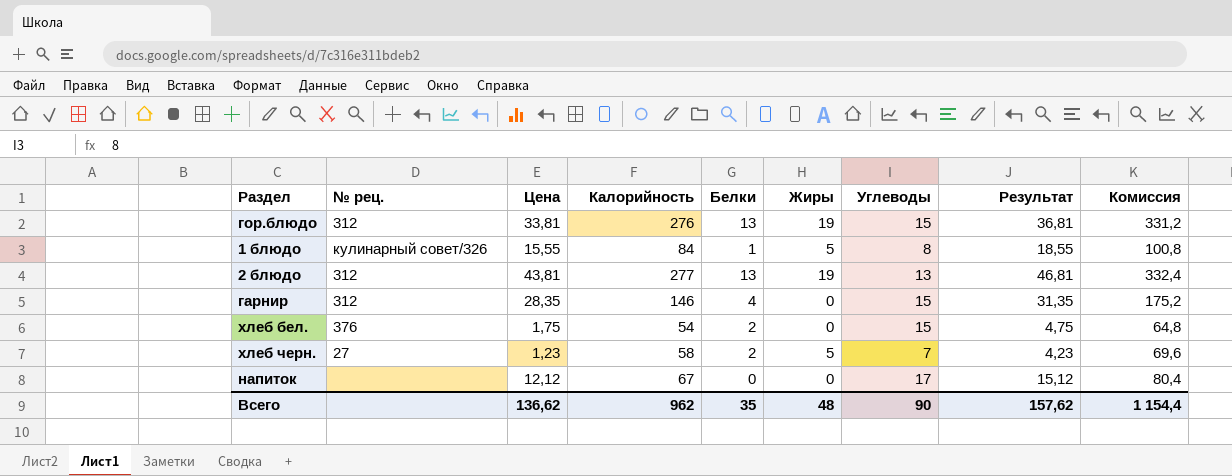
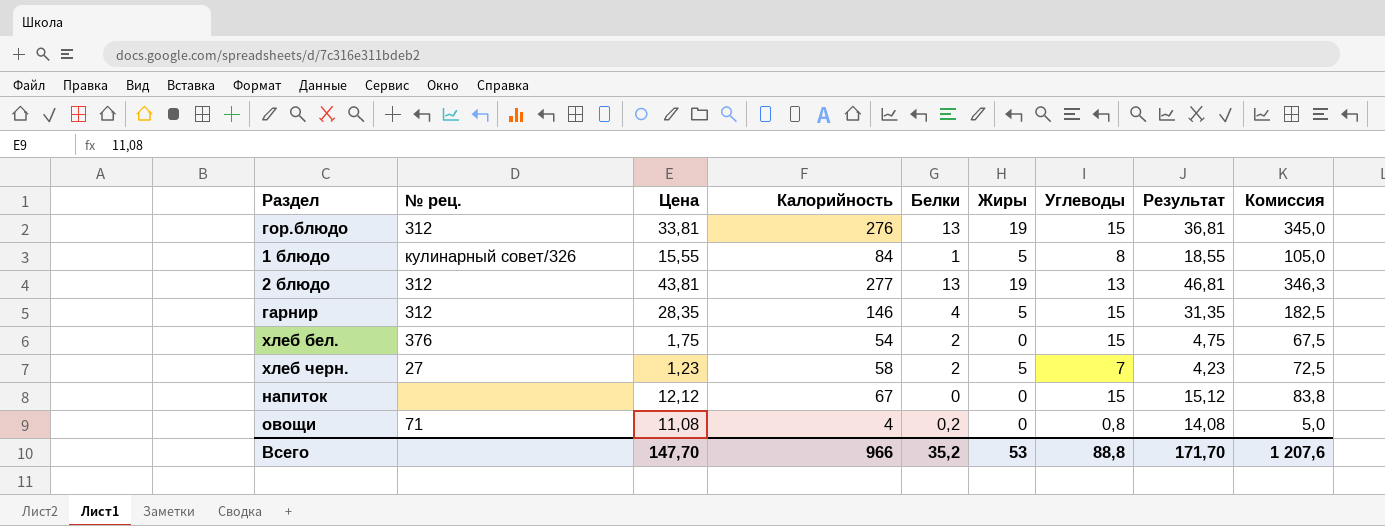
column Комиссия | formula: [Калорийность] * 1,2 -> [Калорийность] * 1,25
гарнир | Жиры: 0 -> 5
напиток | Углеводы: 17 -> 15
row овощи: none -> 71 | 11,08 | 4 | 0,2 | 0 | 0,8 | 14,08 | 5,0
Всего | Цена: 136,62 -> 147,70
Всего | Калорийность: 962 -> 966
Всего | Белки: 35 -> 35,2
Всего | Жиры: 48 -> 53
Всего | Углеводы: 90 -> 88,8
Всего | Результат: 157,62 -> 171,70
Всего | Комиссия: 1 154,4 -> 1 207,6

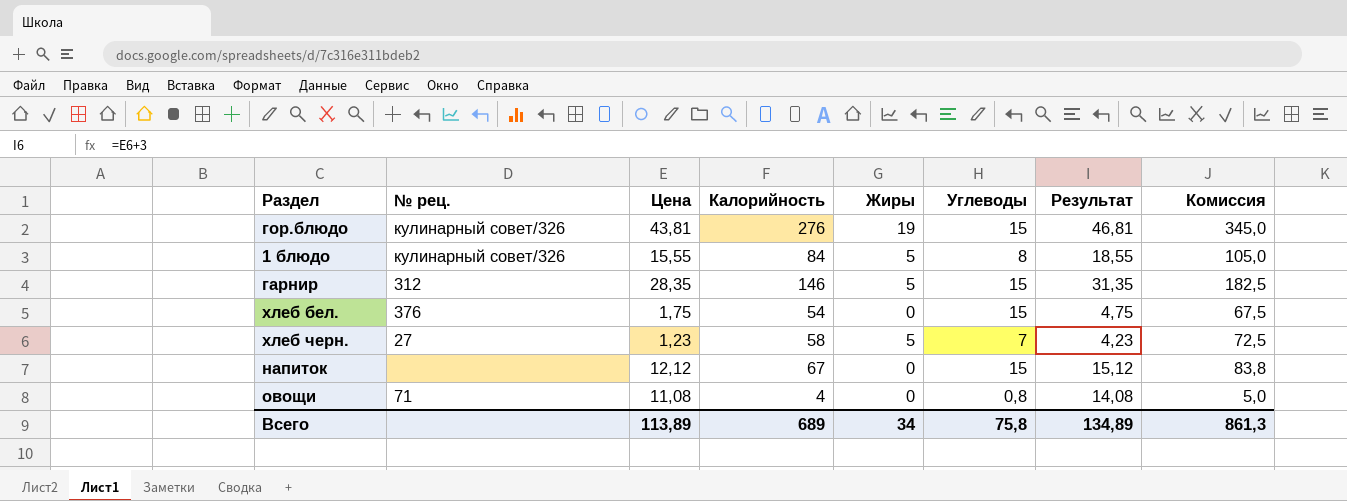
column Белки | position: 5 -> none
row 2 блюдо: 312 | 43,81 | 277 | 13 | 19 | 13 | 46,81 | 346,3 -> none
гор.блюдо | № рец.: 312 -> кулинарный совет/326
гор.блюдо | Цена: 33,81 -> 43,81
гор.блюдо | Результат: 36,81 -> 46,81
Всего | Цена: 147,70 -> 113,89
Всего | Калорийность: 966 -> 689
Всего | Жиры: 53 -> 34
Всего | Углеводы: 88,8 -> 75,8
Всего | Результат: 171,70 -> 134,89
Всего | Комиссия: 1 207,6 -> 861,3

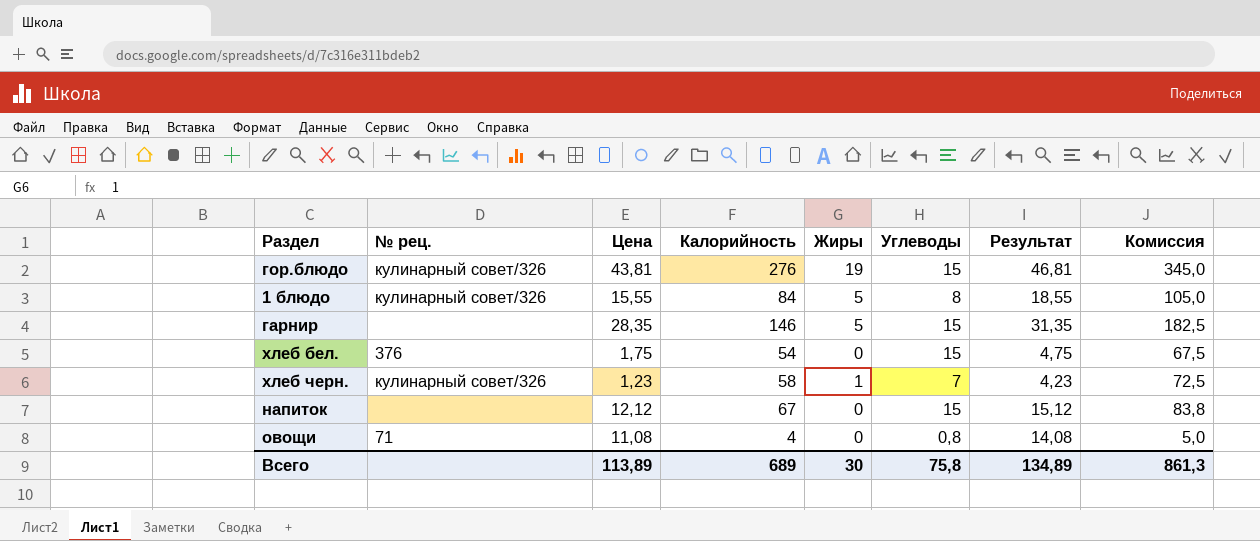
гарнир | № рец.: 312 -> none
хлеб черн. | № рец.: 27 -> кулинарный совет/326
хлеб черн. | Жиры: 5 -> 1
Всего | Жиры: 34 -> 30

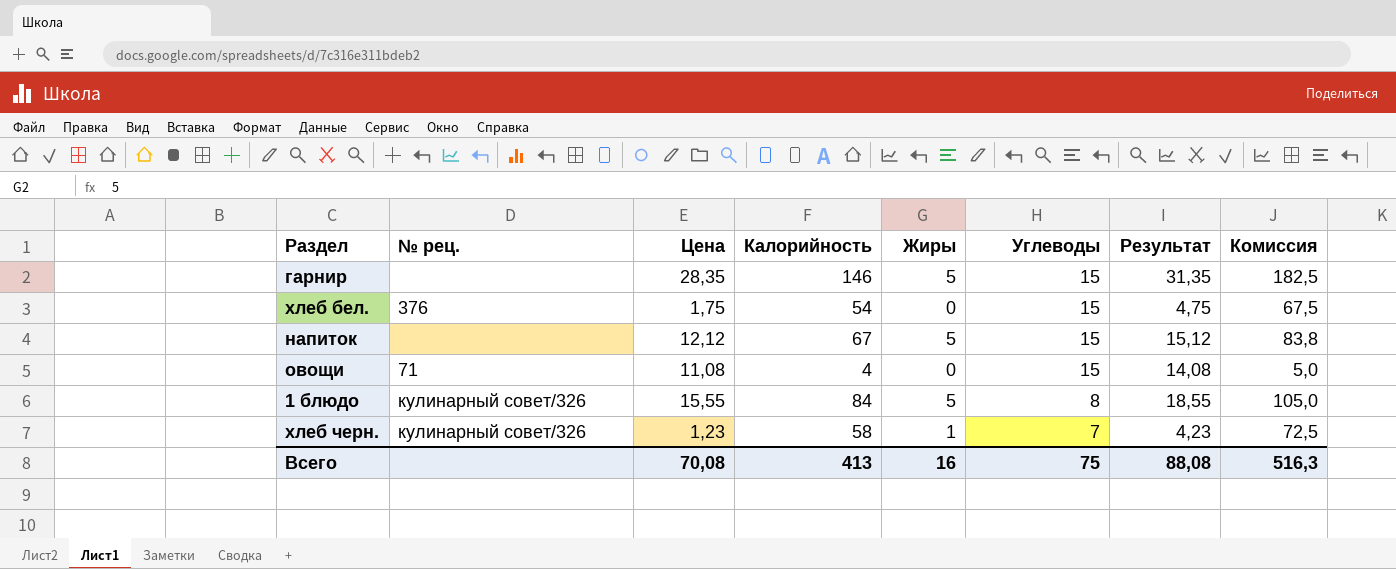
row order: none -> Углеводы descending
row гор.блюдо: кулинарный совет/326 | 43,81 | 276 | 19 | 15 | 46,81 | 345,0 -> none
напиток | Жиры: 0 -> 5
овощи | Углеводы: 0,8 -> 15
Всего | Цена: 113,89 -> 70,08
Всего | Калорийность: 689 -> 413
Всего | Жиры: 30 -> 16
Всего | Углеводы: 75,8 -> 75
Всего | Результат: 134,89 -> 88,08
Всего | Комиссия: 861,3 -> 516,3

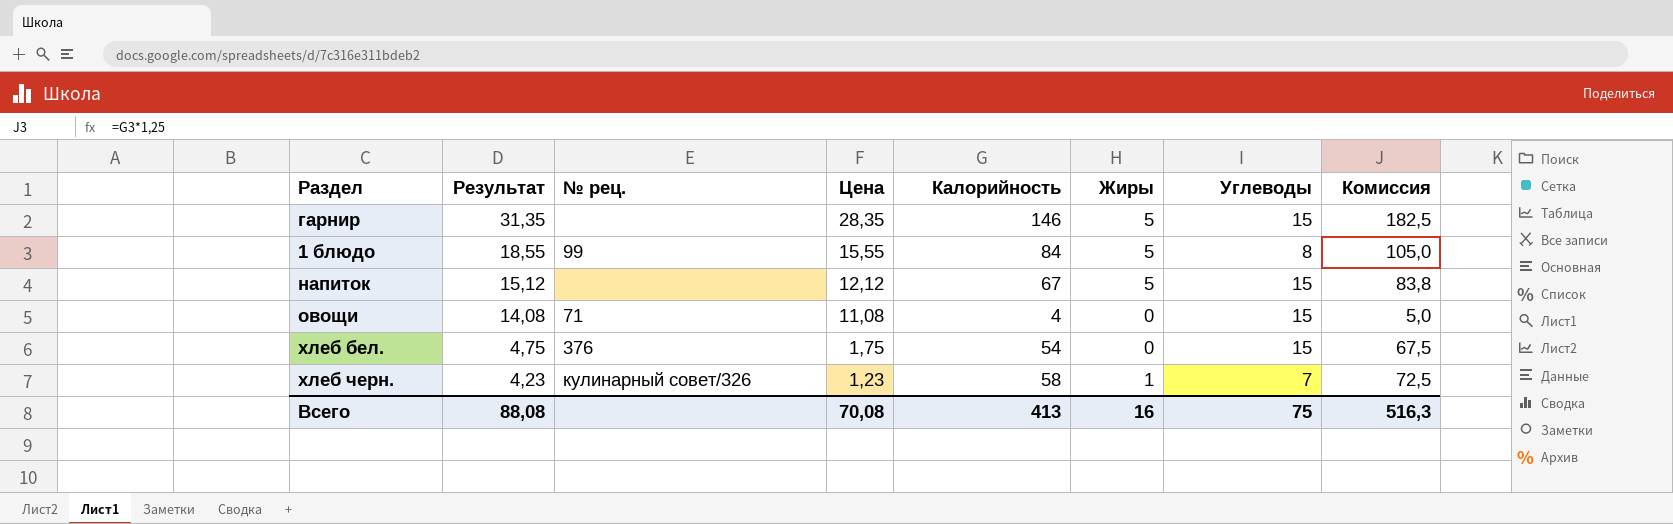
row order: Углеводы descending -> Результат descending
column Результат | position: 7 -> 2
1 блюдо | № рец.: кулинарный совет/326 -> 99

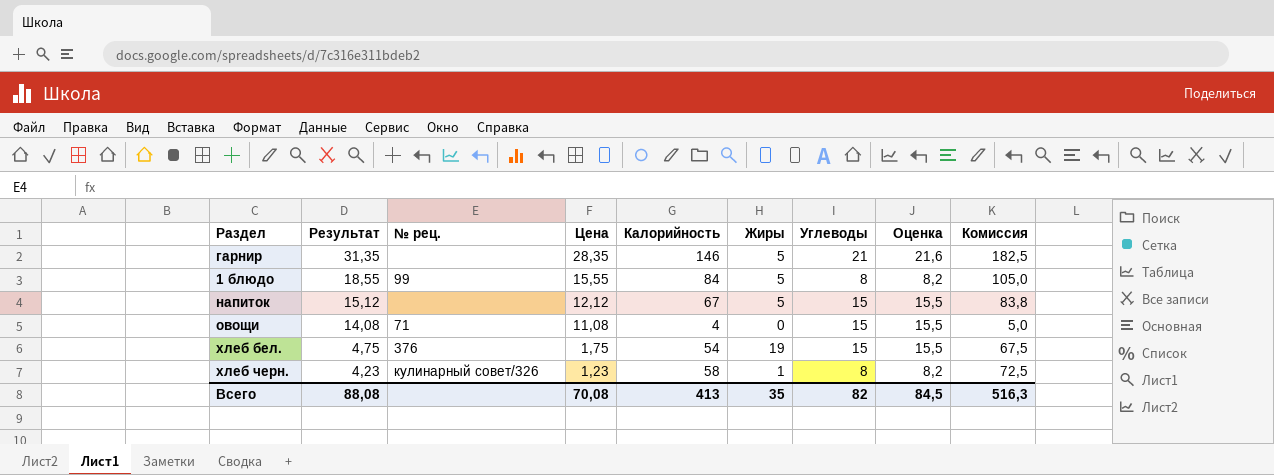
column Оценка | formula: none -> [Углеводы] * 1,03
гарнир | Углеводы: 15 -> 21
хлеб бел. | Жиры: 0 -> 19
хлеб черн. | Углеводы: 7 -> 8
Всего | Жиры: 16 -> 35
Всего | Углеводы: 75 -> 82

